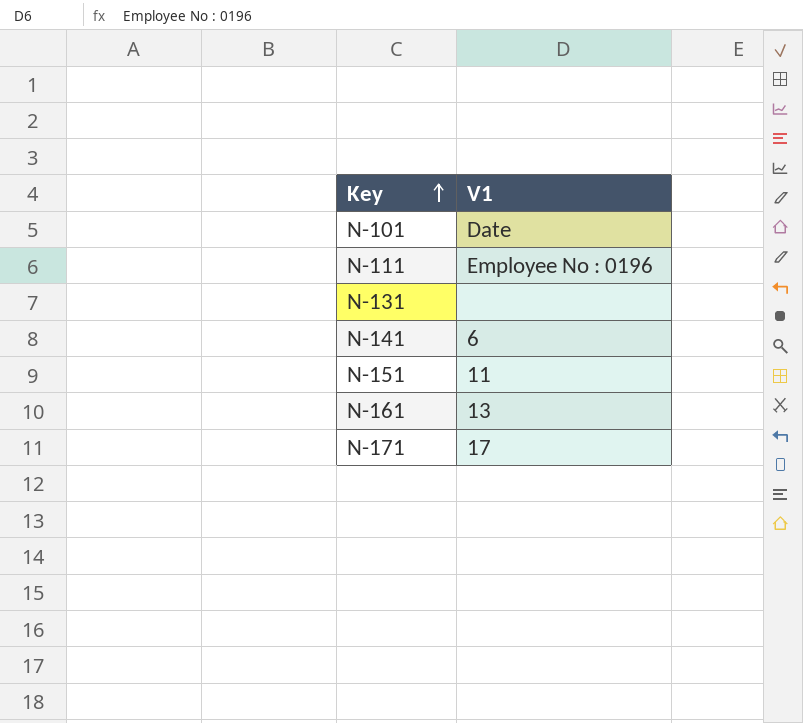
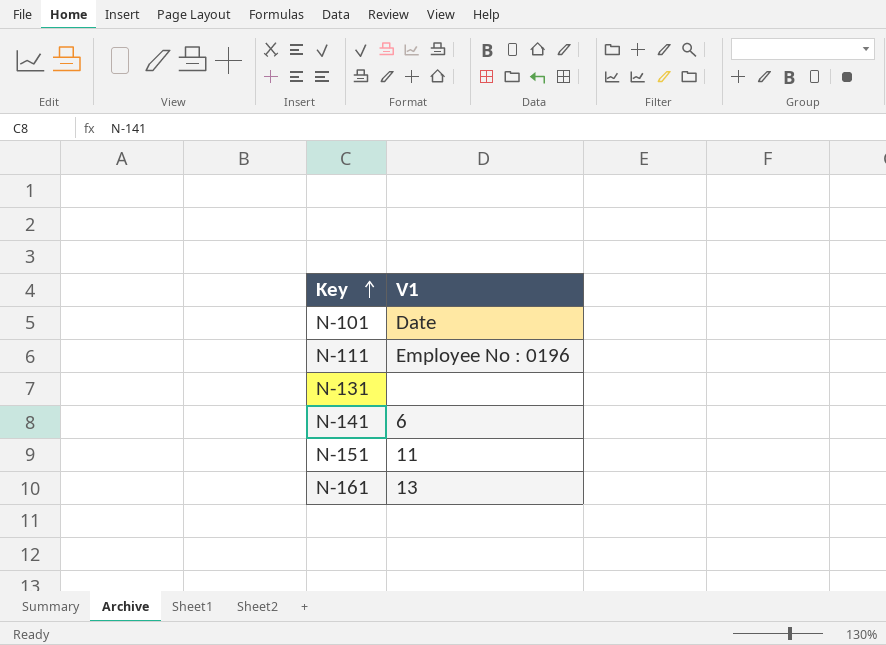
row N-171: 17 -> none

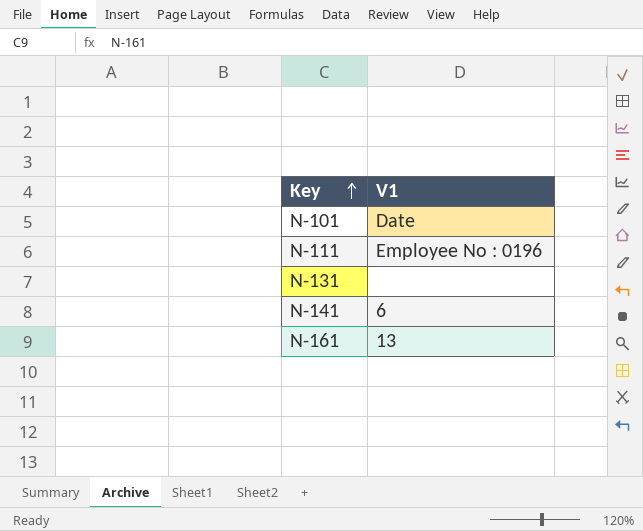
row N-151: 11 -> none

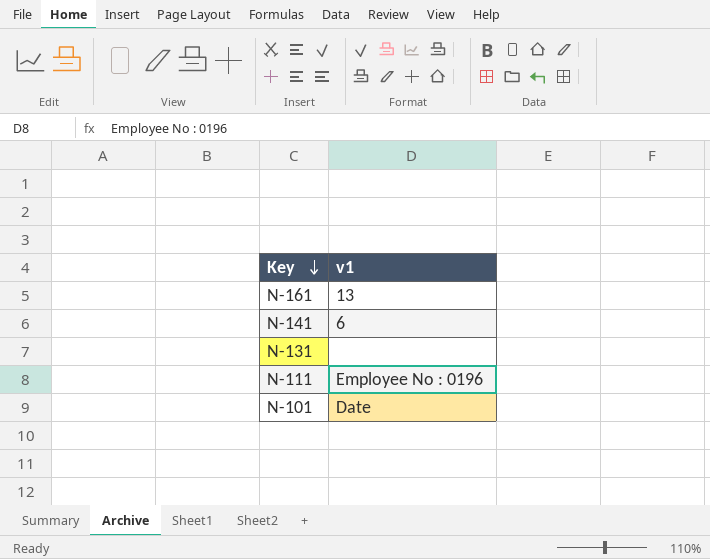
row order: Key ascending -> Key descending
column name: V1 -> v1

